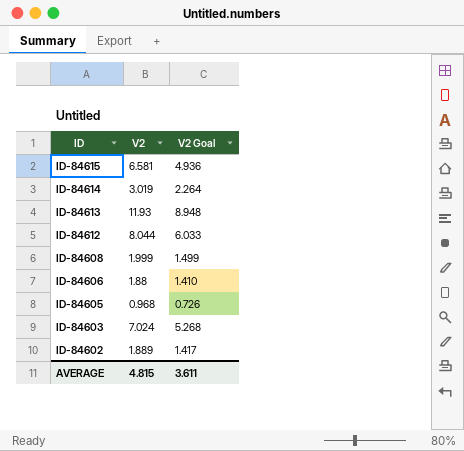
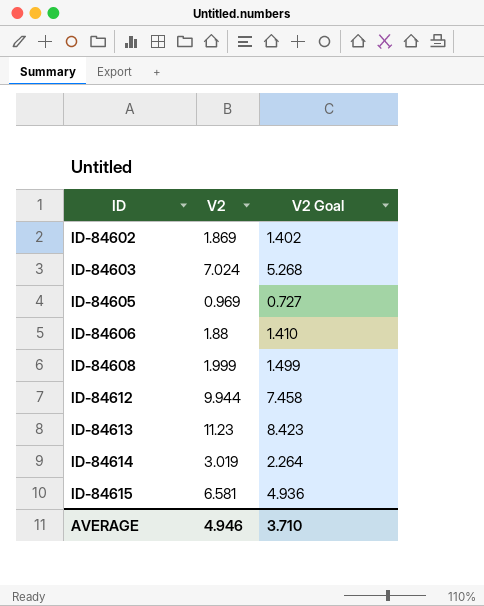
row order: ID descending -> ID ascending
ID-84602 | V2: 1.889 -> 1.869
ID-84602 | V2 Goal: 1.417 -> 1.402
ID-84605 | V2: 0.968 -> 0.969
ID-84605 | V2 Goal: 0.726 -> 0.727
ID-84612 | V2: 8.044 -> 9.944
ID-84612 | V2 Goal: 6.033 -> 7.458
ID-84613 | V2: 11.93 -> 11.23
ID-84613 | V2 Goal: 8.948 -> 8.423
AVERAGE | V2: 4.815 -> 4.946
AVERAGE | V2 Goal: 3.611 -> 3.710

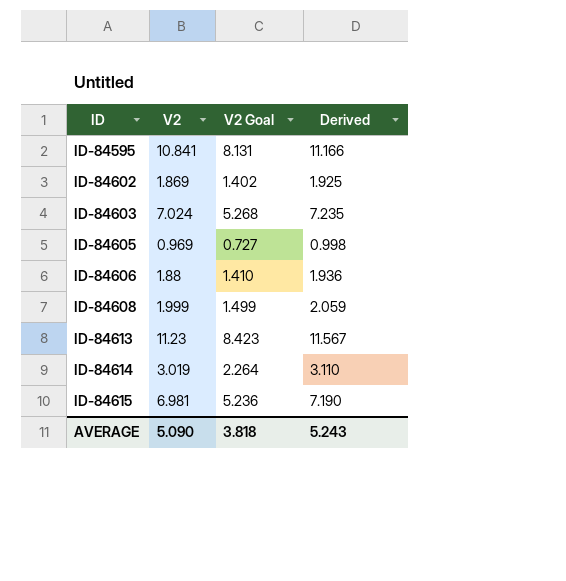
column Derived | formula: none -> [V2] * 1.03
row ID-84612: 9.944 | 7.458 -> none
row ID-84595: none -> 10.841 | 8.131 | 11.166
ID-84615 | V2: 6.581 -> 6.981
ID-84615 | V2 Goal: 4.936 -> 5.236
AVERAGE | V2: 4.946 -> 5.090
AVERAGE | V2 Goal: 3.710 -> 3.818

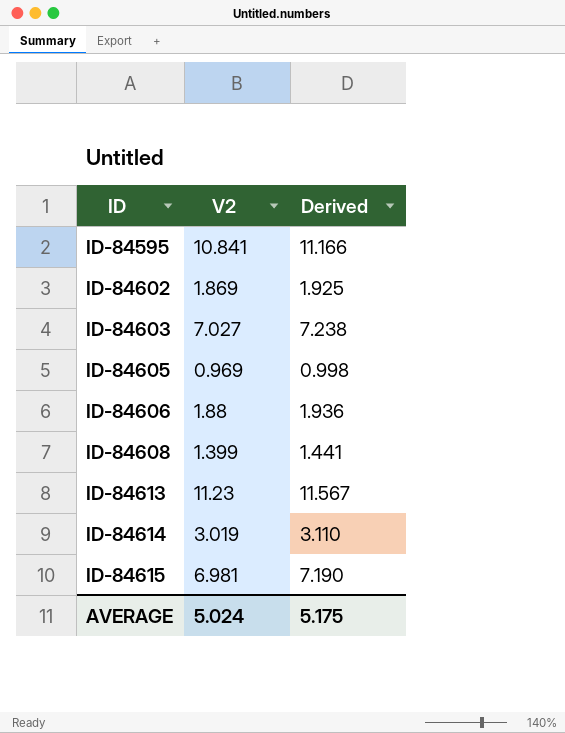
column V2 Goal | formula: [V2] * 0.75 -> none
ID-84603 | V2: 7.024 -> 7.027
ID-84603 | Derived: 7.235 -> 7.238
ID-84608 | V2: 1.999 -> 1.399
ID-84608 | Derived: 2.059 -> 1.441
AVERAGE | V2: 5.090 -> 5.024
AVERAGE | Derived: 5.243 -> 5.175

